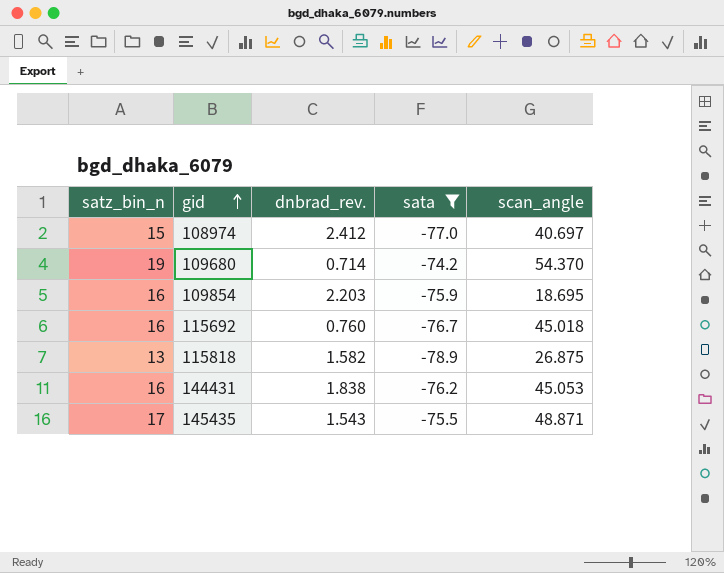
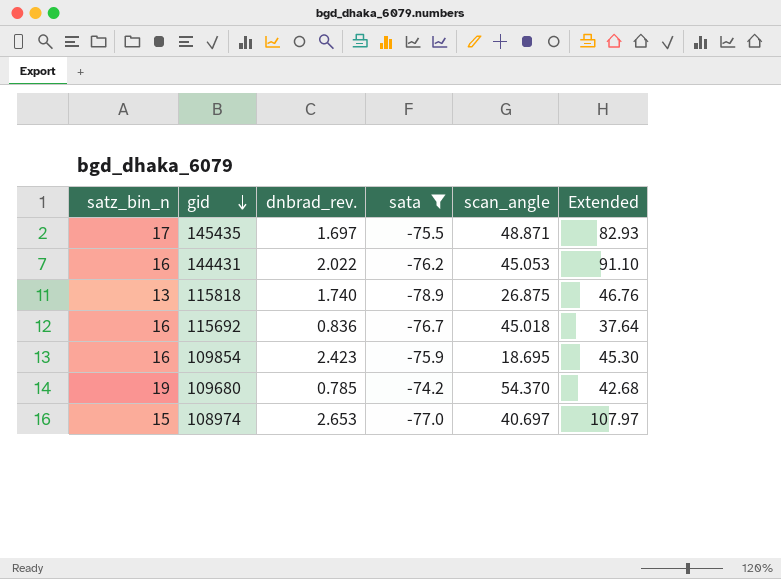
row order: gid ascending -> gid descending
column Extended | formula: none -> [dnbrad_rev.] * [scan_angle]
145435 | dnbrad_rev.: 1.543 -> 1.697
144431 | dnbrad_rev.: 1.838 -> 2.022
115818 | dnbrad_rev.: 1.582 -> 1.740
115692 | dnbrad_rev.: 0.760 -> 0.836
109854 | dnbrad_rev.: 2.203 -> 2.423
109680 | dnbrad_rev.: 0.714 -> 0.785
108974 | dnbrad_rev.: 2.412 -> 2.653

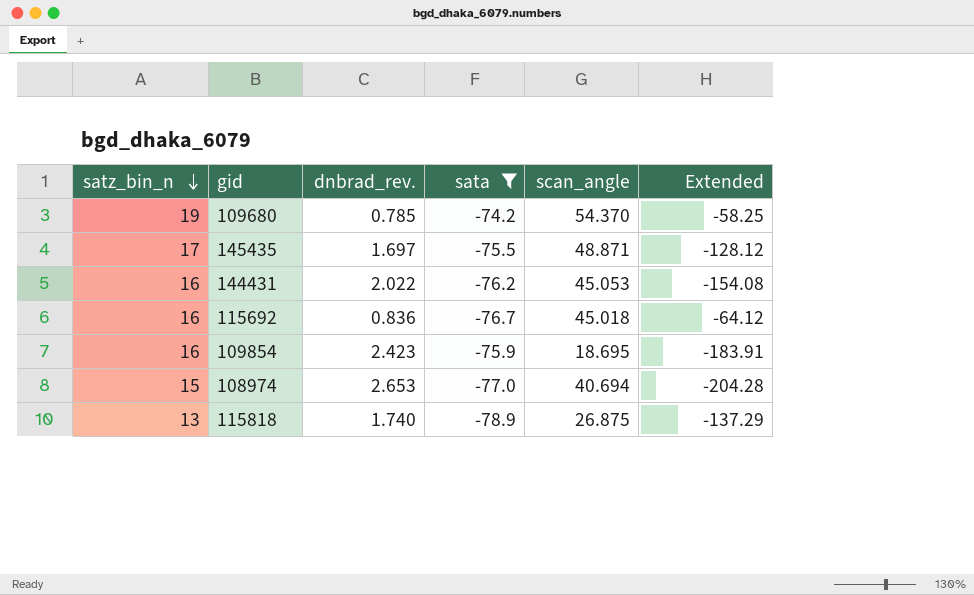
row order: gid descending -> satz_bin_n descending
column Extended | formula: [dnbrad_rev.] * [scan_angle] -> [dnbrad_rev.] * [sata]
108974 | scan_angle: 40.697 -> 40.694

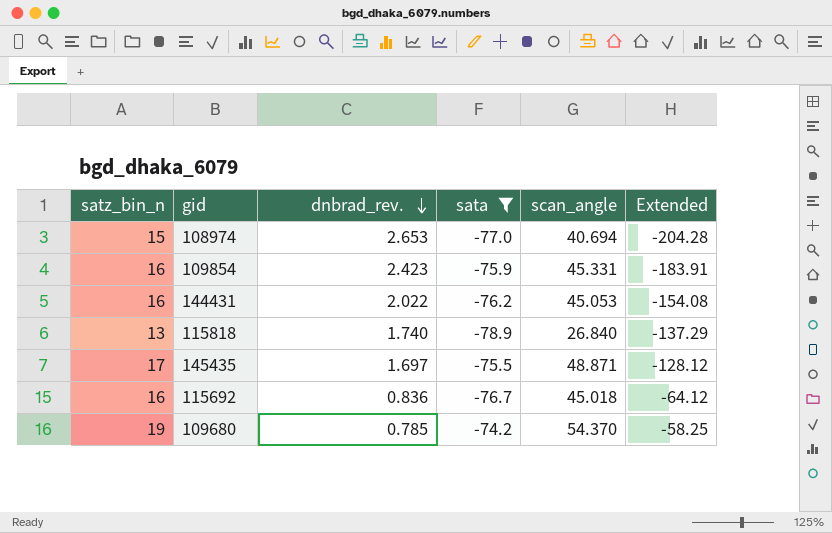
row order: satz_bin_n descending -> dnbrad_rev. descending
109854 | scan_angle: 18.695 -> 45.331
115818 | scan_angle: 26.875 -> 26.840

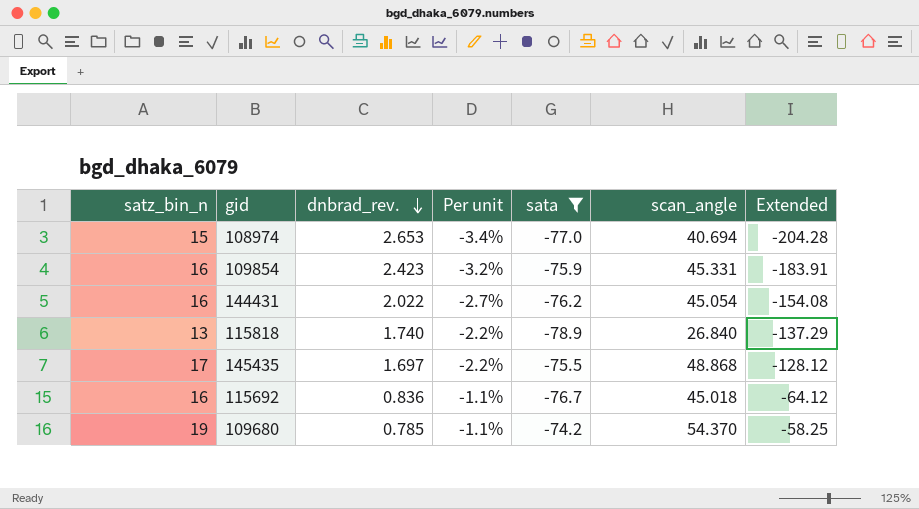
column Per unit | formula: none -> [dnbrad_rev.] / [sata]
144431 | scan_angle: 45.053 -> 45.054
145435 | scan_angle: 48.871 -> 48.868

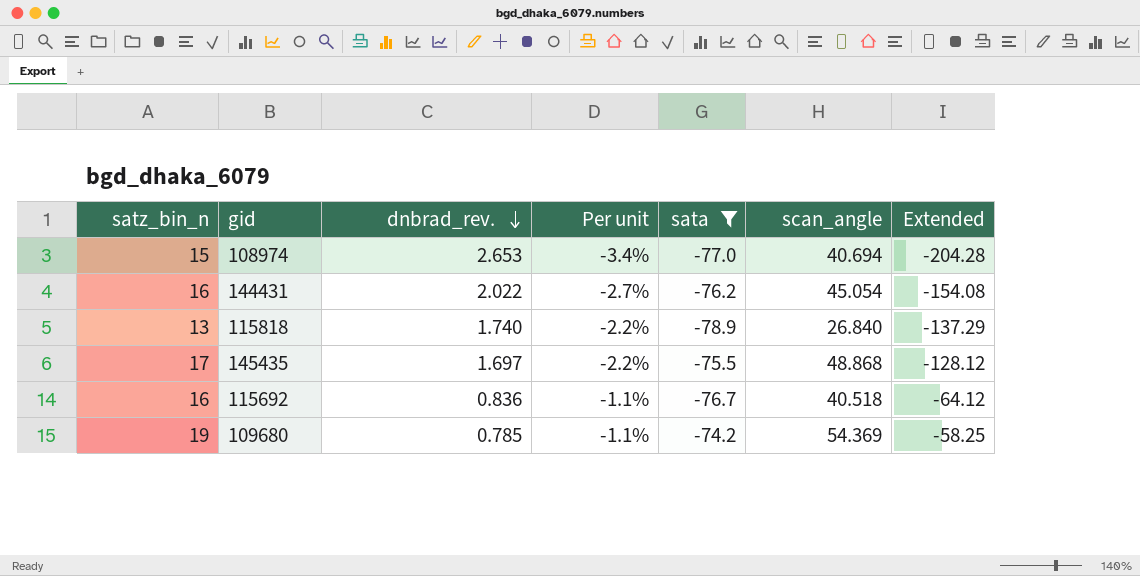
row 109854: 16 | 2.423 | -3.2% | -75.9 | 45.331 | -183.91 -> none
115692 | scan_angle: 45.018 -> 40.518
109680 | scan_angle: 54.370 -> 54.369

